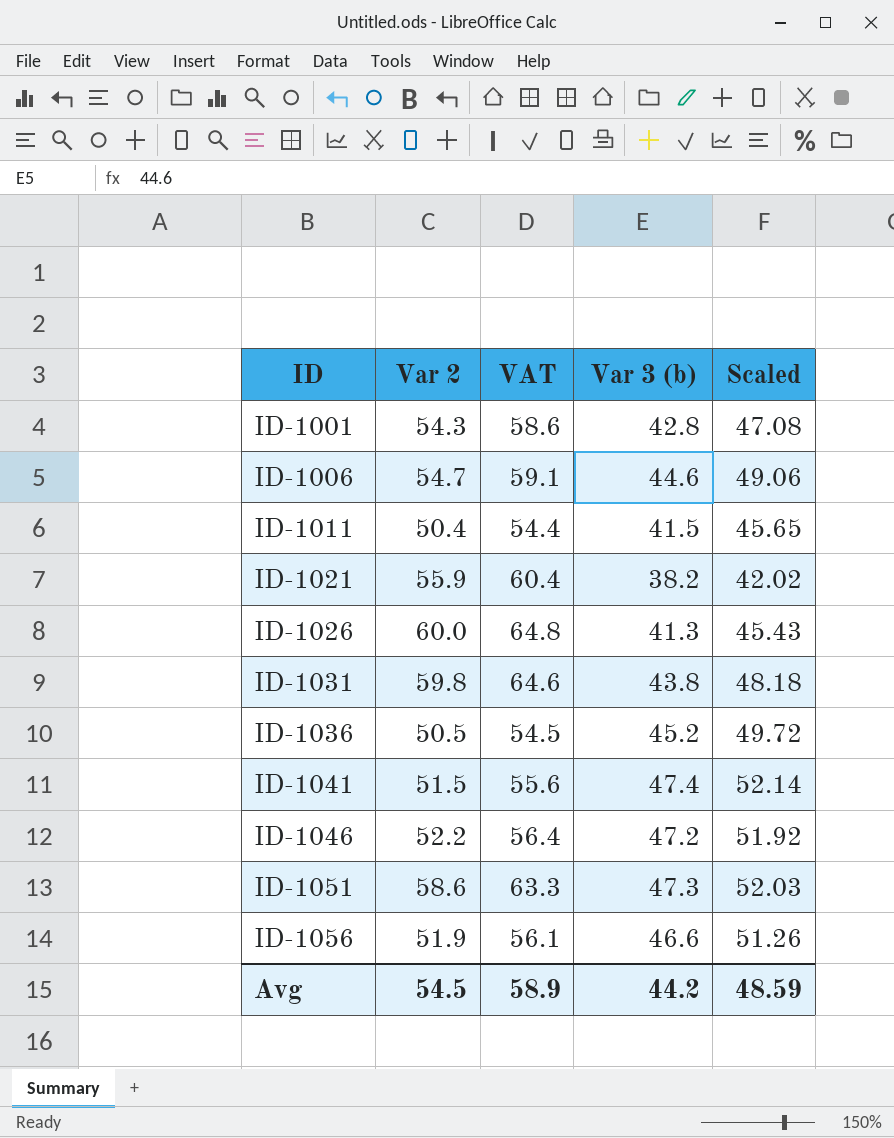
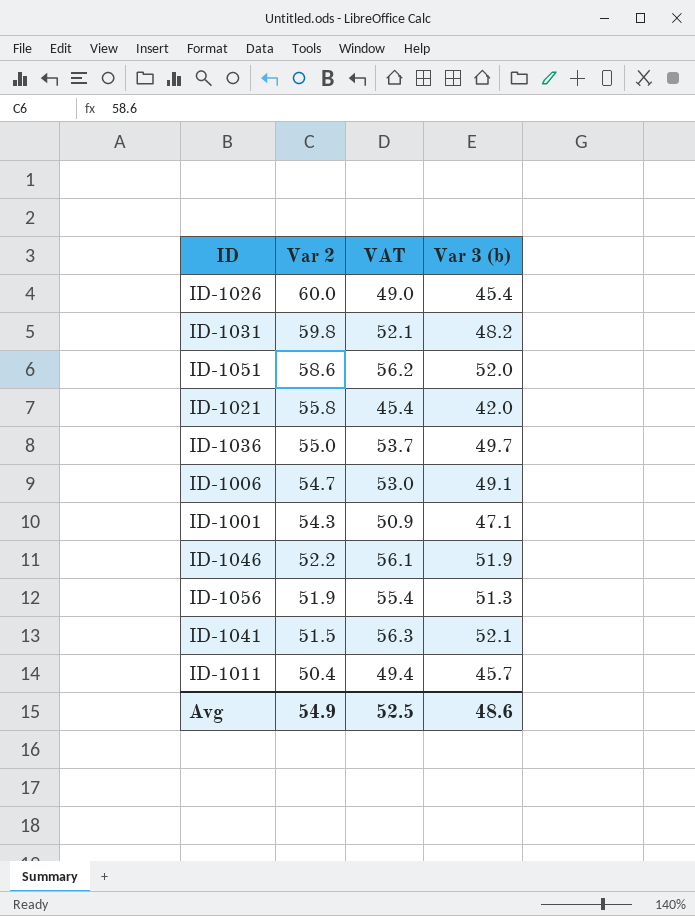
row order: ID ascending -> Var 2 descending
column Scaled | formula: [Var 3 (b)] * 1.1 -> none
column VAT | formula: [Var 2] * 1.08 -> [Var 3 (b)] * 1.08
ID-1026 | Var 3 (b): 41.3 -> 45.4
ID-1031 | Var 3 (b): 43.8 -> 48.2
ID-1051 | Var 3 (b): 47.3 -> 52.0
ID-1021 | Var 2: 55.9 -> 55.8
ID-1021 | Var 3 (b): 38.2 -> 42.0
ID-1036 | Var 2: 50.5 -> 55.0
ID-1036 | Var 3 (b): 45.2 -> 49.7
ID-1006 | Var 3 (b): 44.6 -> 49.1
ID-1001 | Var 3 (b): 42.8 -> 47.1
ID-1046 | Var 3 (b): 47.2 -> 51.9
ID-1056 | Var 3 (b): 46.6 -> 51.3
ID-1041 | Var 3 (b): 47.4 -> 52.1
ID-1011 | Var 3 (b): 41.5 -> 45.7
Avg | Var 2: 54.5 -> 54.9
Avg | VAT: 58.9 -> 52.5
Avg | Var 3 (b): 44.2 -> 48.6

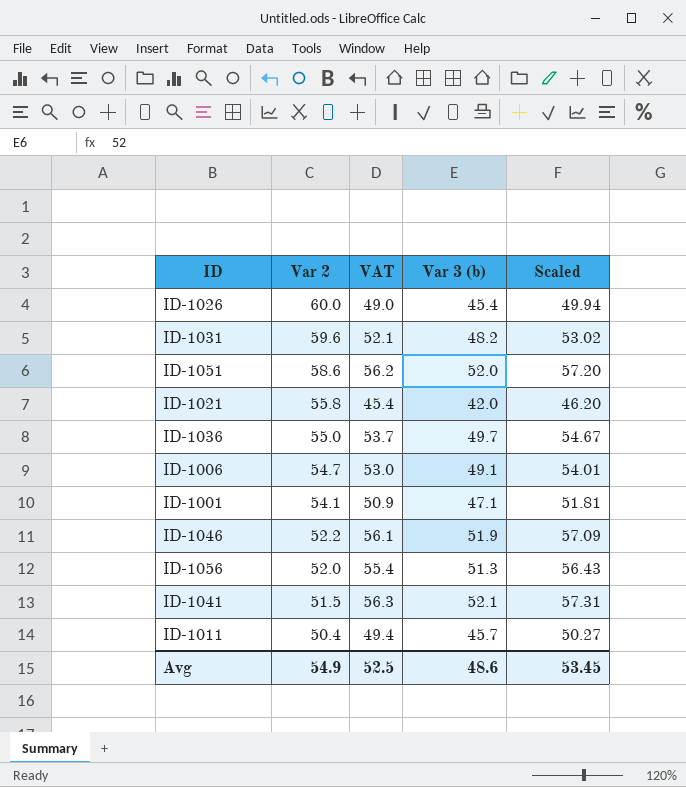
column Scaled | formula: none -> [Var 3 (b)] * 1.1
ID-1031 | Var 2: 59.8 -> 59.6
ID-1001 | Var 2: 54.3 -> 54.1
ID-1056 | Var 2: 51.9 -> 52.0

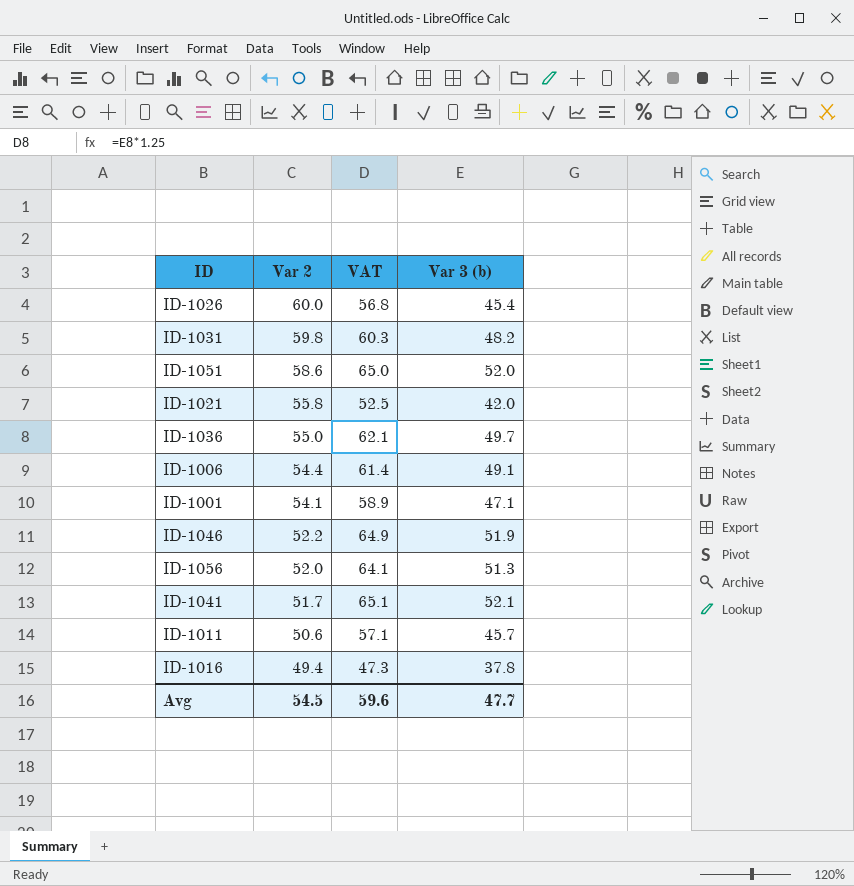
column Scaled | formula: [Var 3 (b)] * 1.1 -> none
column VAT | formula: [Var 3 (b)] * 1.08 -> [Var 3 (b)] * 1.25
ID-1031 | Var 2: 59.6 -> 59.8
ID-1006 | Var 2: 54.7 -> 54.4
ID-1041 | Var 2: 51.5 -> 51.7
ID-1011 | Var 2: 50.4 -> 50.6
row ID-1016: none -> 49.4 | 47.3 | 37.8
Avg | Var 2: 54.9 -> 54.5
Avg | VAT: 52.5 -> 59.6
Avg | Var 3 (b): 48.6 -> 47.7

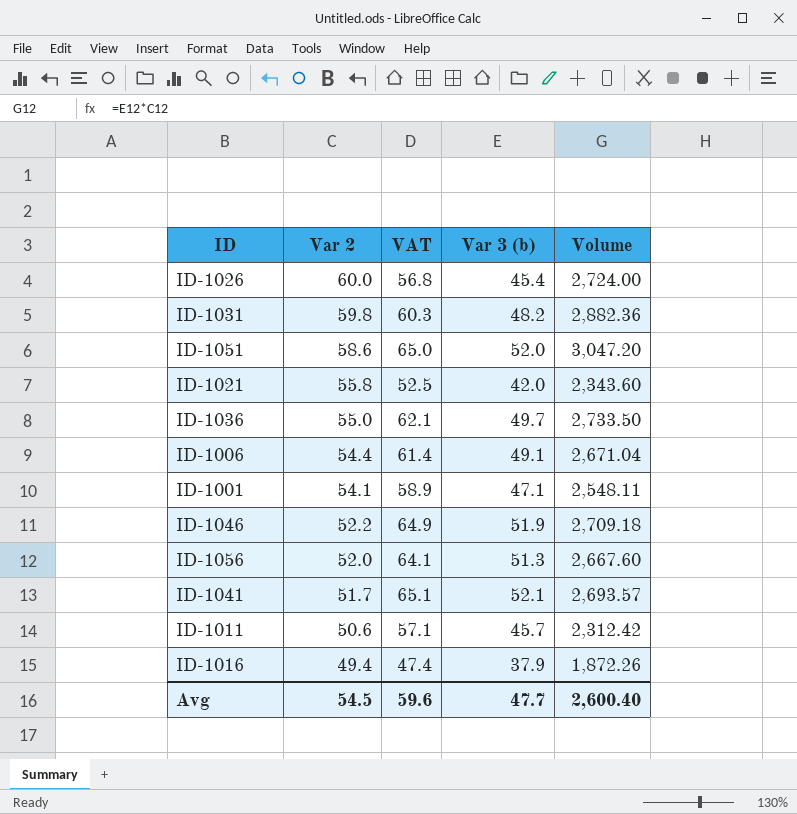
column Volume | formula: none -> [Var 2] * [Var 3 (b)]
ID-1016 | VAT: 47.3 -> 47.4
ID-1016 | Var 3 (b): 37.8 -> 37.9

